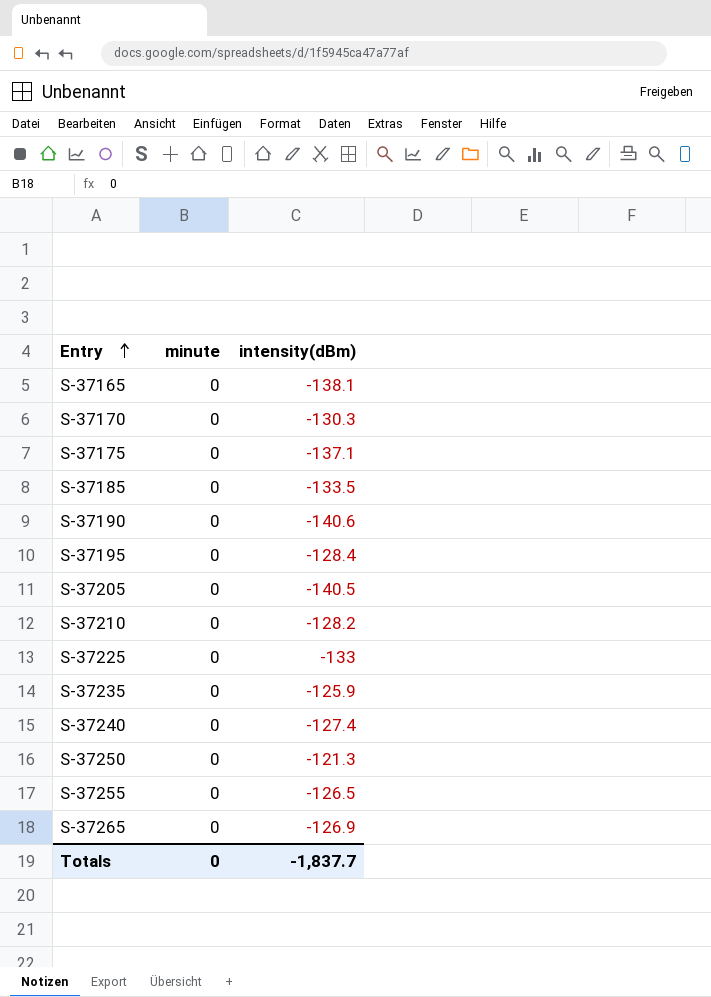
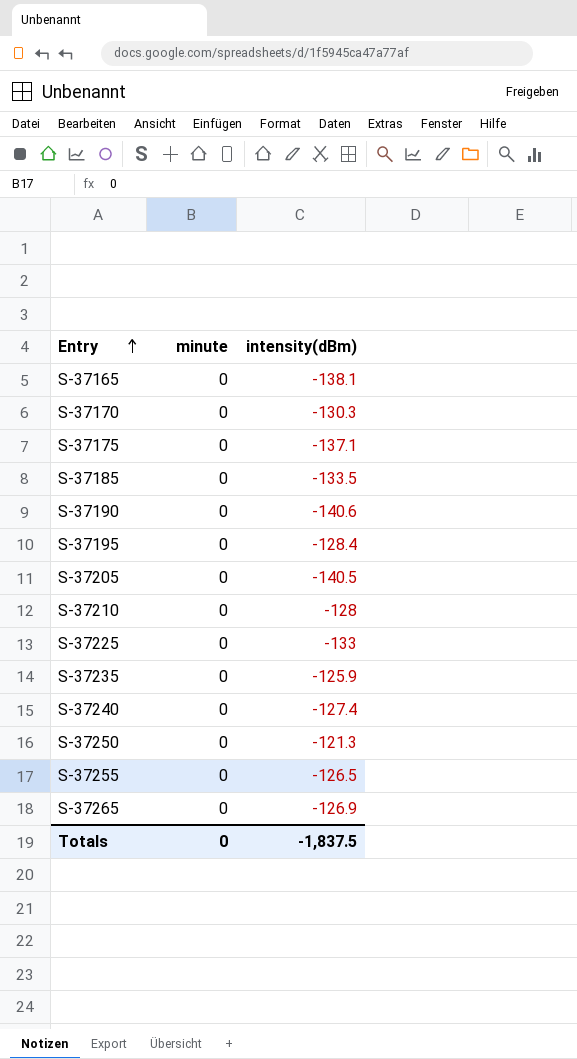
S-37210 | intensity(dBm): -128.2 -> -128
Totals | intensity(dBm): -1,837.7 -> -1,837.5

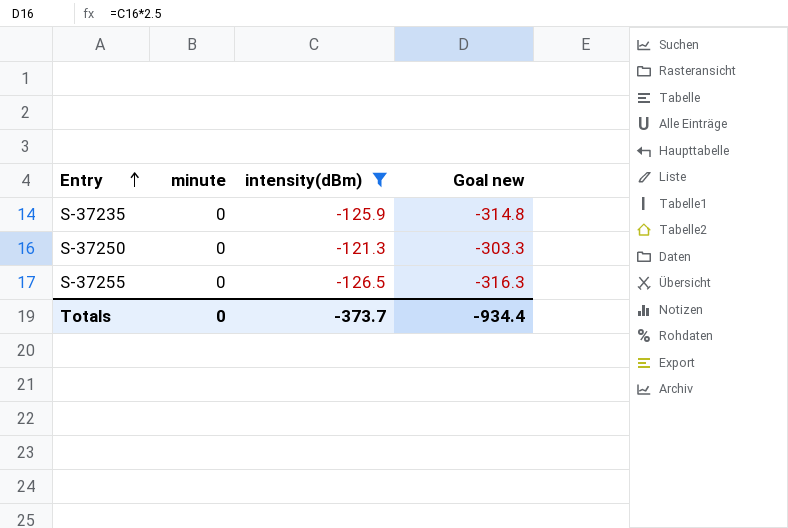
filter: none -> intensity(dBm) >= -126.5
column Goal new | formula: none -> [intensity(dBm)] * 2.5
Totals | intensity(dBm): -1,837.5 -> -373.7

